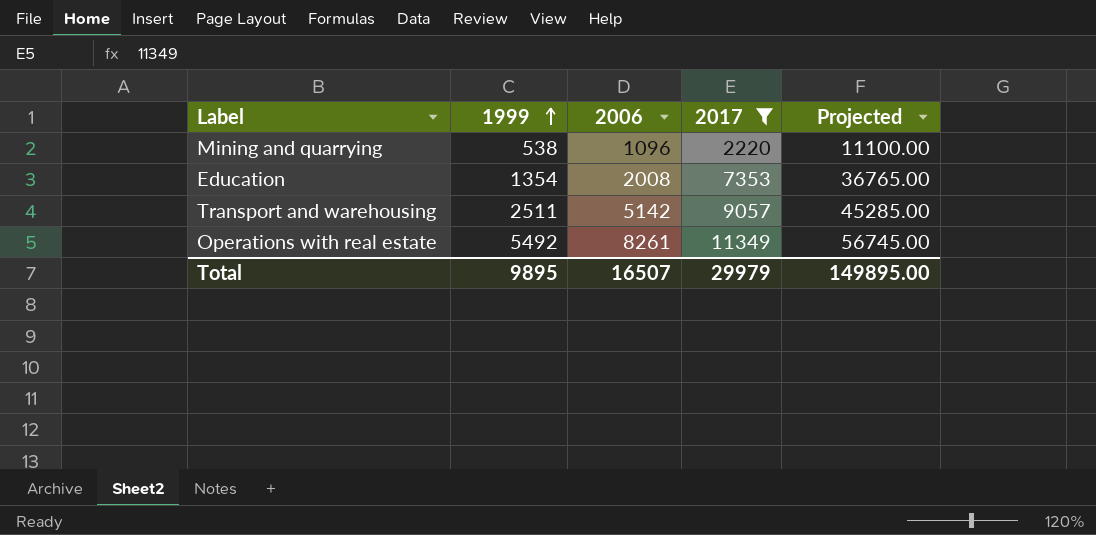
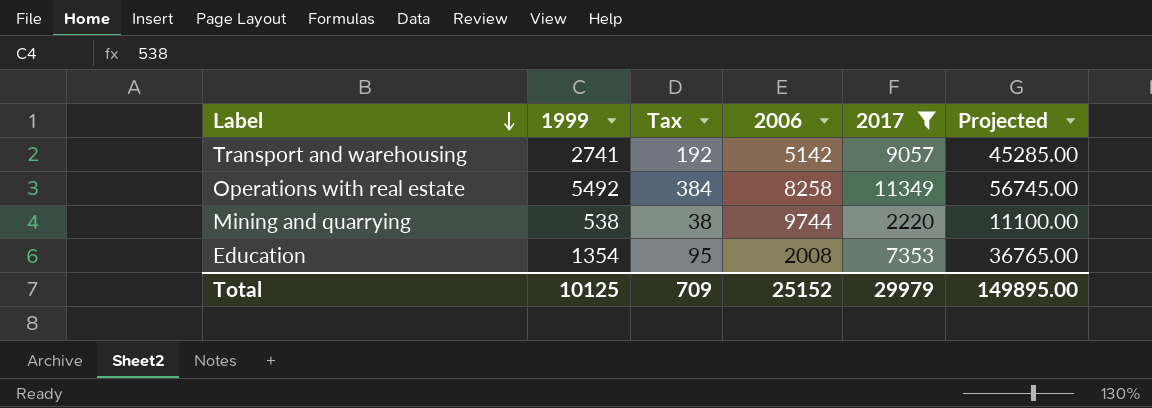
row order: 1999 ascending -> Label descending
column Tax | formula: none -> [1999] * 0.07
Transport and warehousing | 1999: 2511 -> 2741
Operations with real estate | 2006: 8261 -> 8258
Mining and quarrying | 2006: 1096 -> 9744
Total | 1999: 9895 -> 10125
Total | 2006: 16507 -> 25152

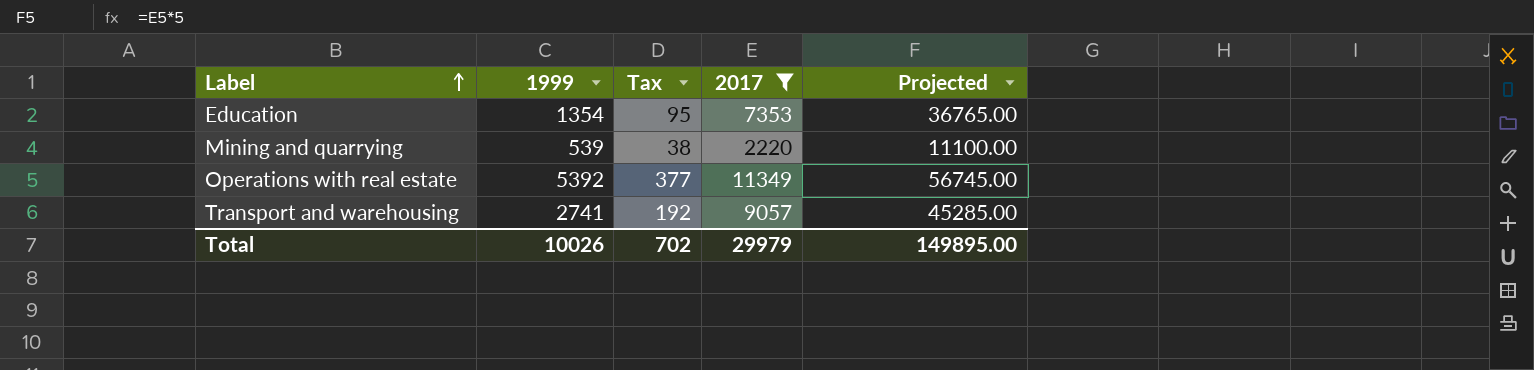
row order: Label descending -> Label ascending
column 2006 | position: 4 -> none
Mining and quarrying | 1999: 538 -> 539
Operations with real estate | 1999: 5492 -> 5392
Operations with real estate | Tax: 384 -> 377
Total | 1999: 10125 -> 10026
Total | Tax: 709 -> 702

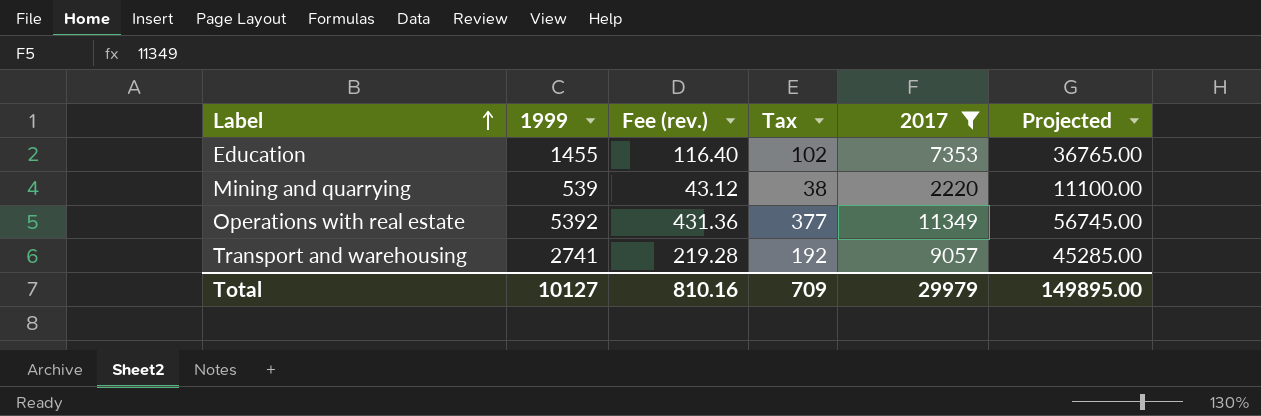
column Fee (rev.) | formula: none -> [1999] * 0.08
Education | 1999: 1354 -> 1455
Education | Tax: 95 -> 102
Total | 1999: 10026 -> 10127
Total | Tax: 702 -> 709

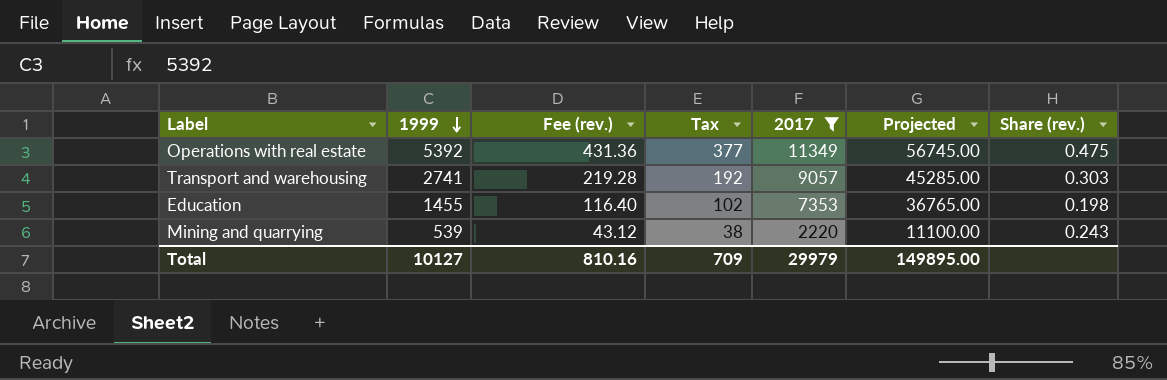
row order: Label ascending -> 1999 descending
column Share (rev.) | formula: none -> [1999] / [2017]

